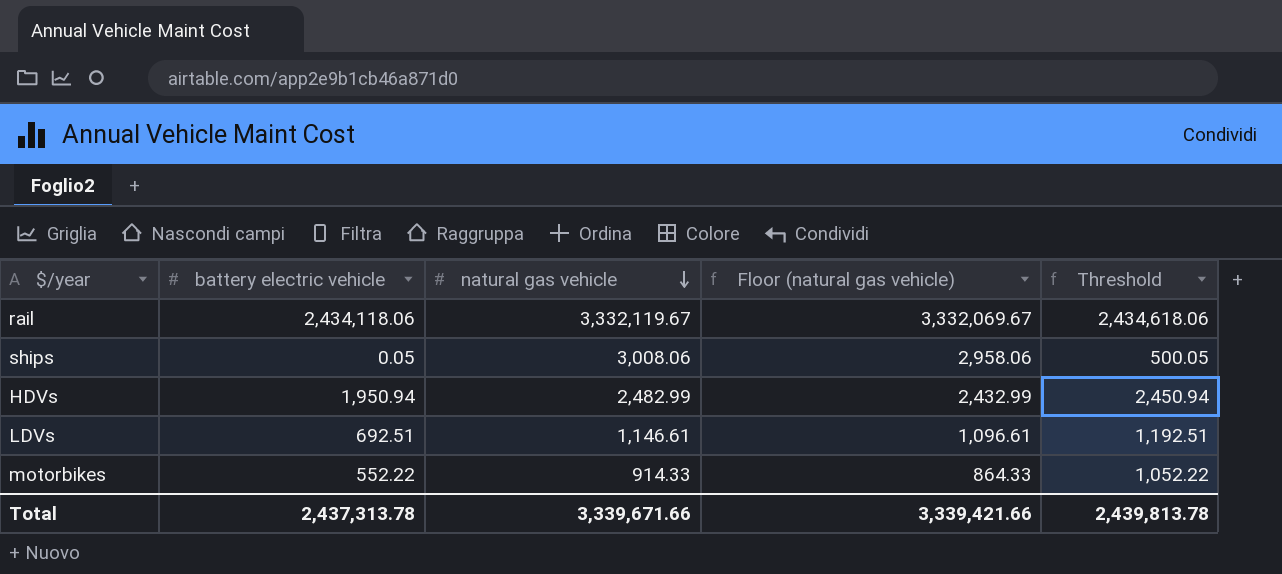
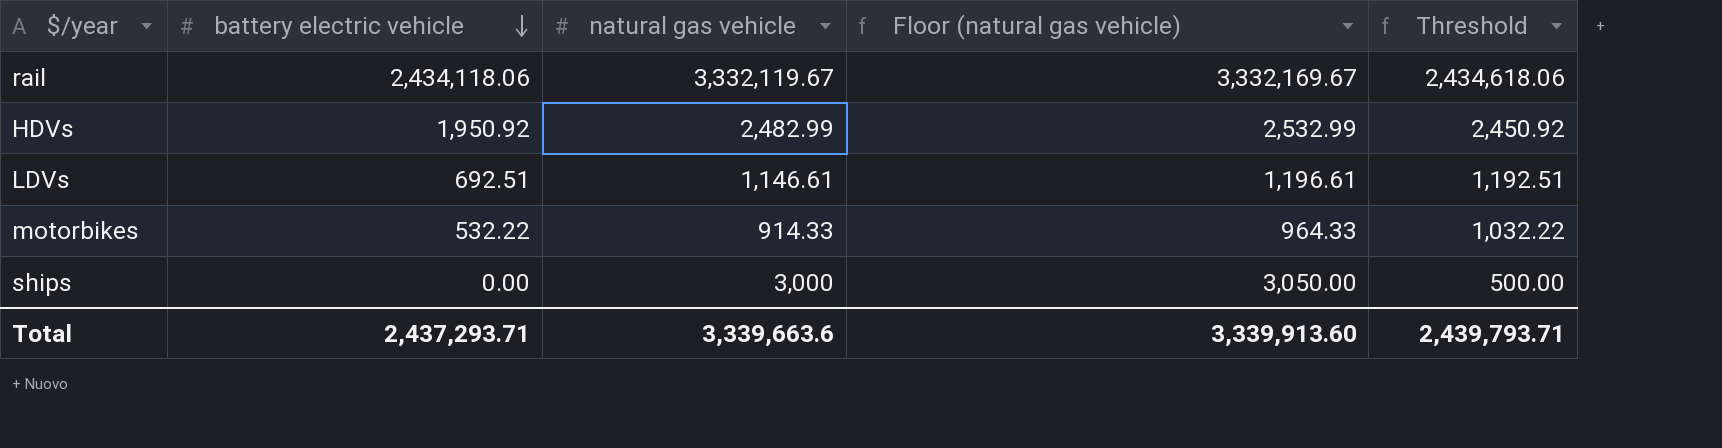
row order: natural gas vehicle descending -> battery electric vehicle descending
column Floor (natural gas vehicle) | formula: [natural gas vehicle] - 50 -> [natural gas vehicle] + 50
HDVs | battery electric vehicle: 1,950.94 -> 1,950.92
HDVs | Threshold: 2,450.94 -> 2,450.92
motorbikes | battery electric vehicle: 552.22 -> 532.22
motorbikes | Threshold: 1,052.22 -> 1,032.22
ships | battery electric vehicle: 0.05 -> 0.00
ships | natural gas vehicle: 3,008.06 -> 3,000
ships | Threshold: 500.05 -> 500.00
Total | battery electric vehicle: 2,437,313.78 -> 2,437,293.71
Total | natural gas vehicle: 3,339,671.66 -> 3,339,663.6
Total | Floor (natural gas vehicle): 3,339,421.66 -> 3,339,913.60
Total | Threshold: 2,439,813.78 -> 2,439,793.71

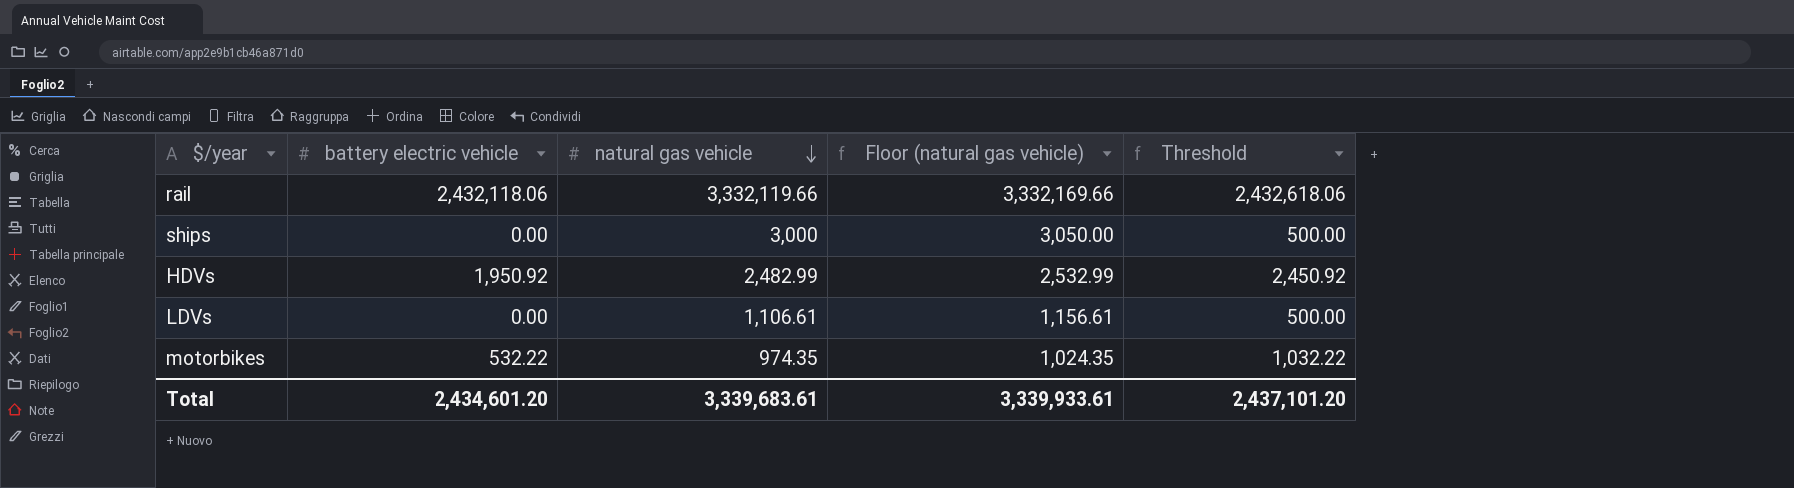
row order: battery electric vehicle descending -> natural gas vehicle descending
rail | battery electric vehicle: 2,434,118.06 -> 2,432,118.06
rail | natural gas vehicle: 3,332,119.67 -> 3,332,119.66
rail | Floor (natural gas vehicle): 3,332,169.67 -> 3,332,169.66
rail | Threshold: 2,434,618.06 -> 2,432,618.06
LDVs | battery electric vehicle: 692.51 -> 0.00
LDVs | natural gas vehicle: 1,146.61 -> 1,106.61
LDVs | Floor (natural gas vehicle): 1,196.61 -> 1,156.61
LDVs | Threshold: 1,192.51 -> 500.00
motorbikes | natural gas vehicle: 914.33 -> 974.35
motorbikes | Floor (natural gas vehicle): 964.33 -> 1,024.35
Total | battery electric vehicle: 2,437,293.71 -> 2,434,601.20
Total | natural gas vehicle: 3,339,663.6 -> 3,339,683.61
Total | Floor (natural gas vehicle): 3,339,913.60 -> 3,339,933.61
Total | Threshold: 2,439,793.71 -> 2,437,101.20

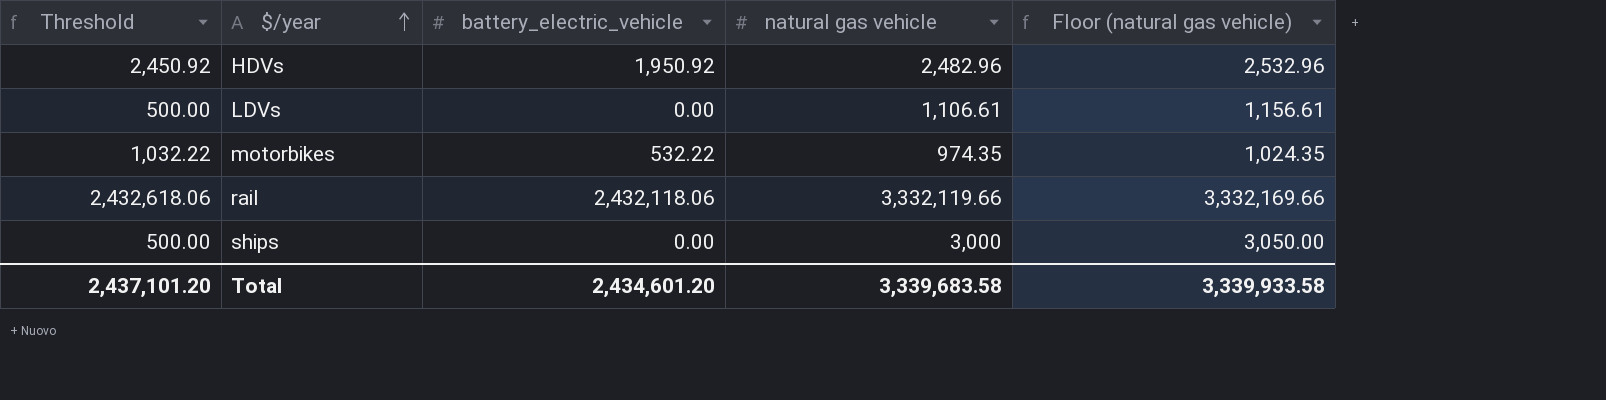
row order: natural gas vehicle descending -> $/year ascending
column Threshold | position: 5 -> 1
column name: battery electric vehicle -> battery_electric_vehicle
HDVs | natural gas vehicle: 2,482.99 -> 2,482.96
HDVs | Floor (natural gas vehicle): 2,532.99 -> 2,532.96
Total | natural gas vehicle: 3,339,683.61 -> 3,339,683.58
Total | Floor (natural gas vehicle): 3,339,933.61 -> 3,339,933.58

